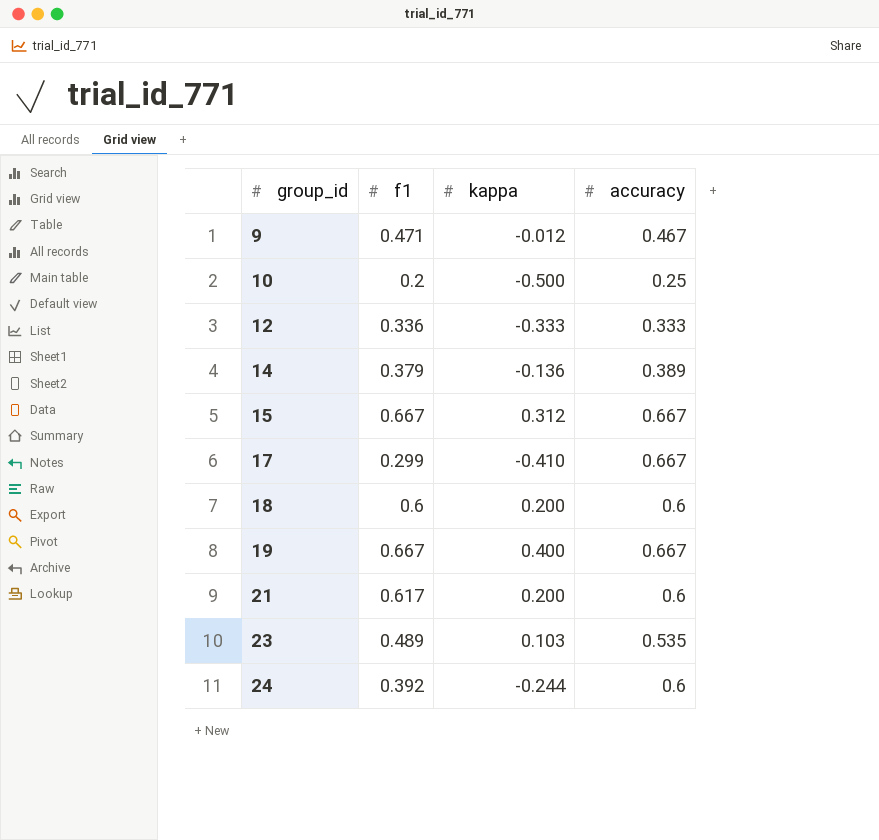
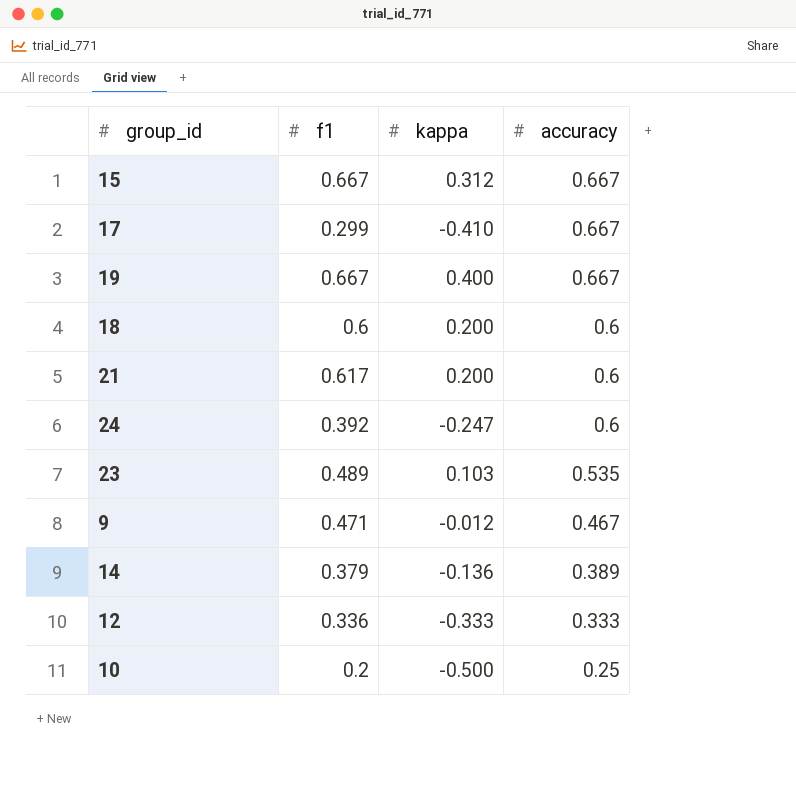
row order: group_id ascending -> accuracy descending
24 | kappa: -0.244 -> -0.247

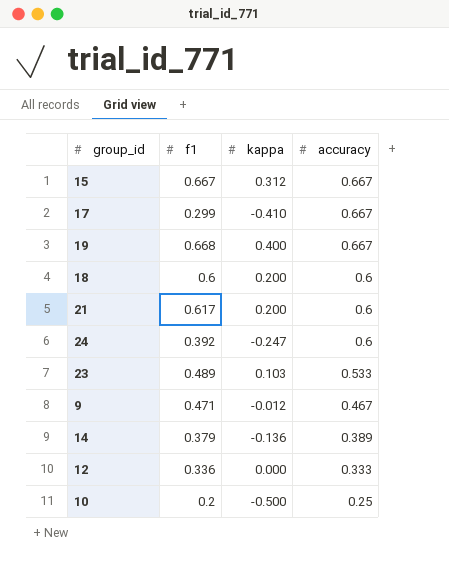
19 | f1: 0.667 -> 0.668
23 | accuracy: 0.535 -> 0.533
12 | kappa: -0.333 -> 0.000

